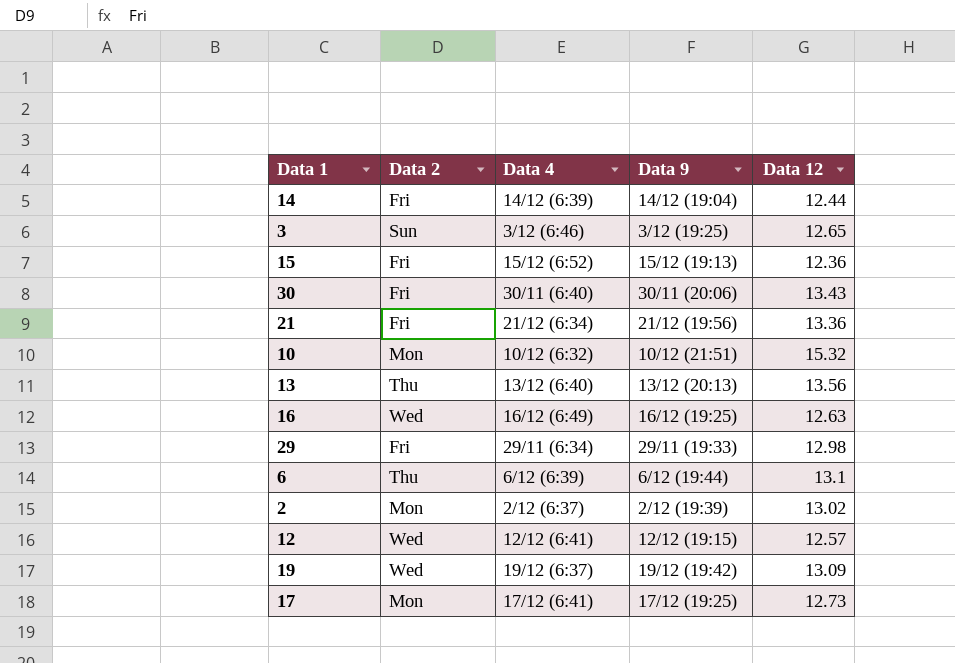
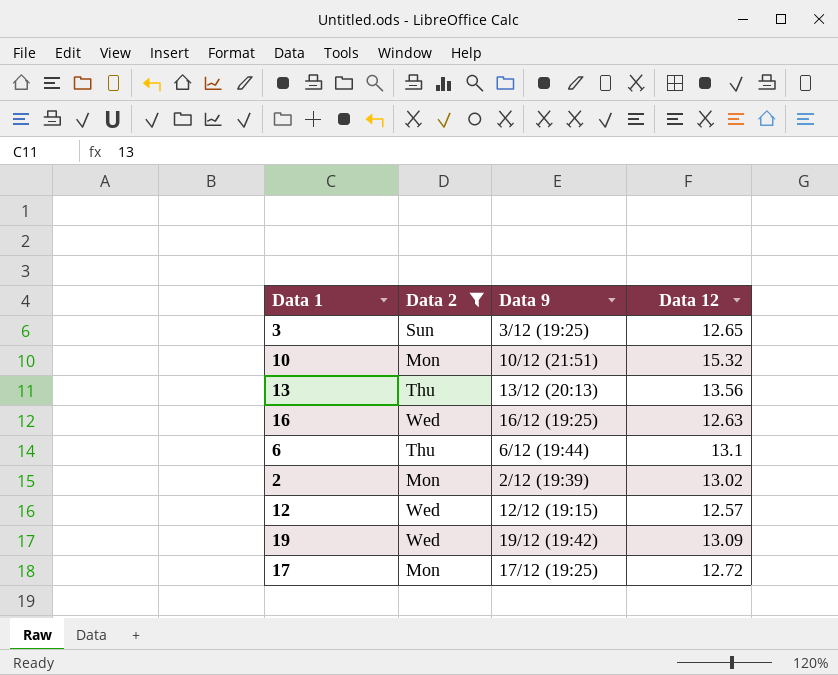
filter: none -> Data 2 != Fri
column Data 4 | position: 3 -> none
17 | Data 12: 12.73 -> 12.72

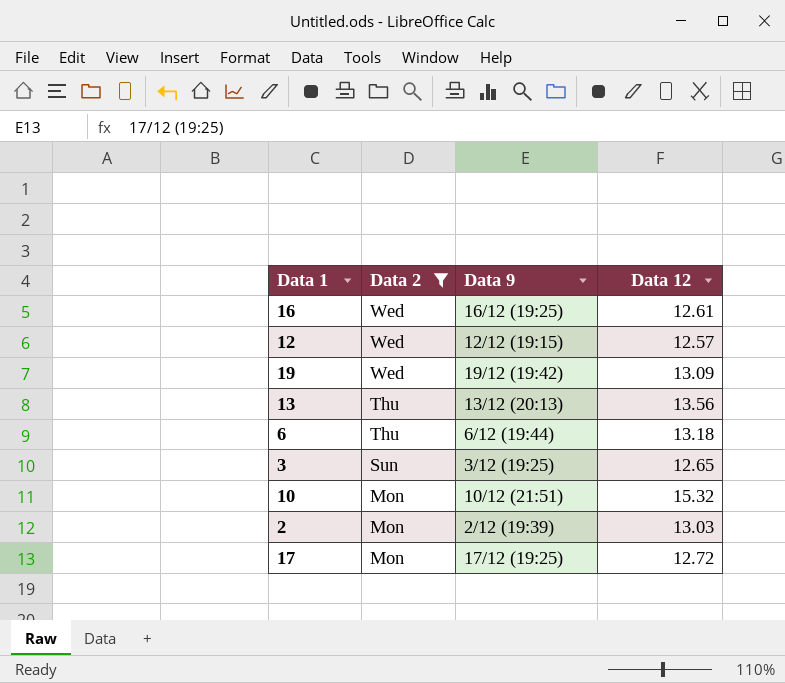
row order: none -> Data 2 descending
16 | Data 12: 12.63 -> 12.61
6 | Data 12: 13.1 -> 13.18
2 | Data 12: 13.02 -> 13.03

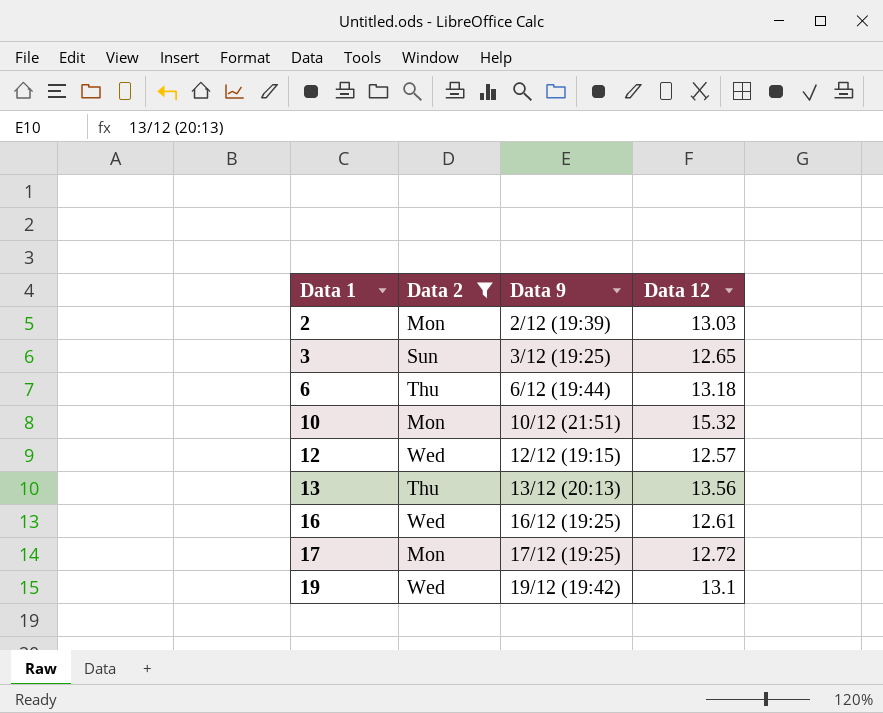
row order: Data 2 descending -> Data 1 ascending
19 | Data 12: 13.09 -> 13.1

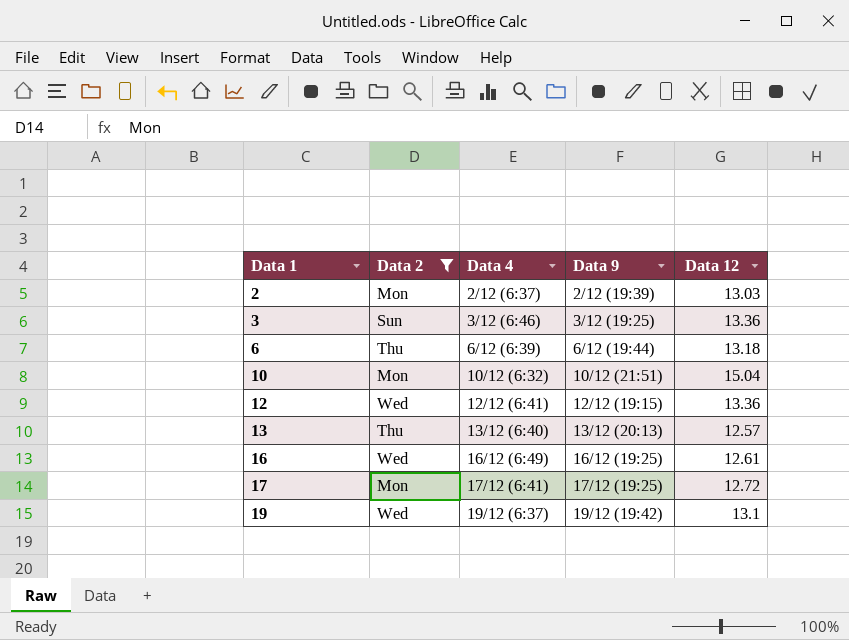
column Data 4 | position: none -> 3
3 | Data 12: 12.65 -> 13.36
10 | Data 12: 15.32 -> 15.04
12 | Data 12: 12.57 -> 13.36
13 | Data 12: 13.56 -> 12.57

